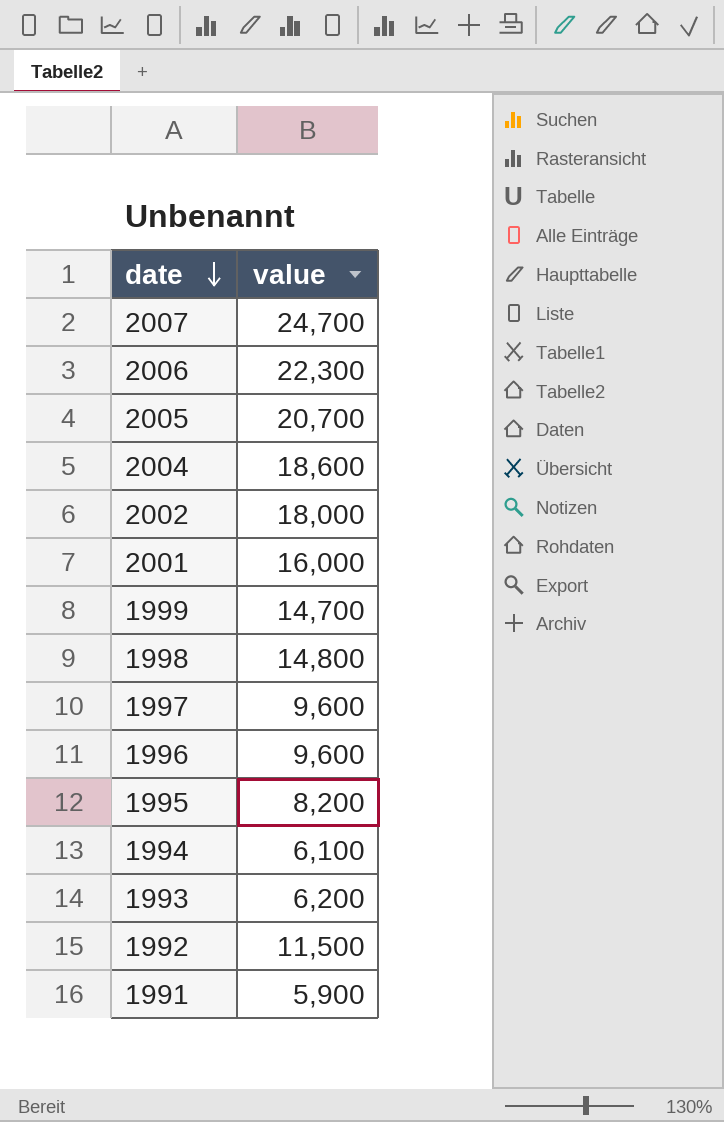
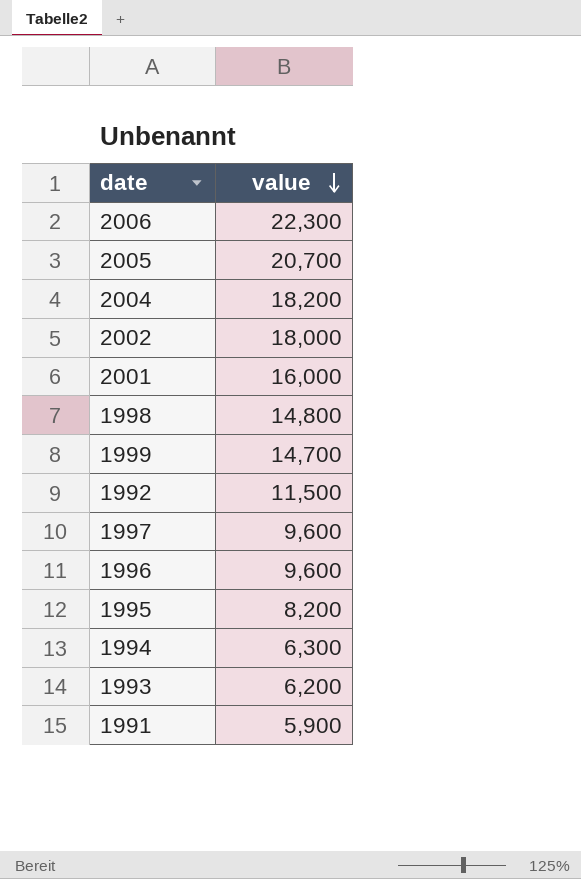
row order: date descending -> value descending
row 2007: 24,700 -> none
2004 | value: 18,600 -> 18,200
1994 | value: 6,100 -> 6,300

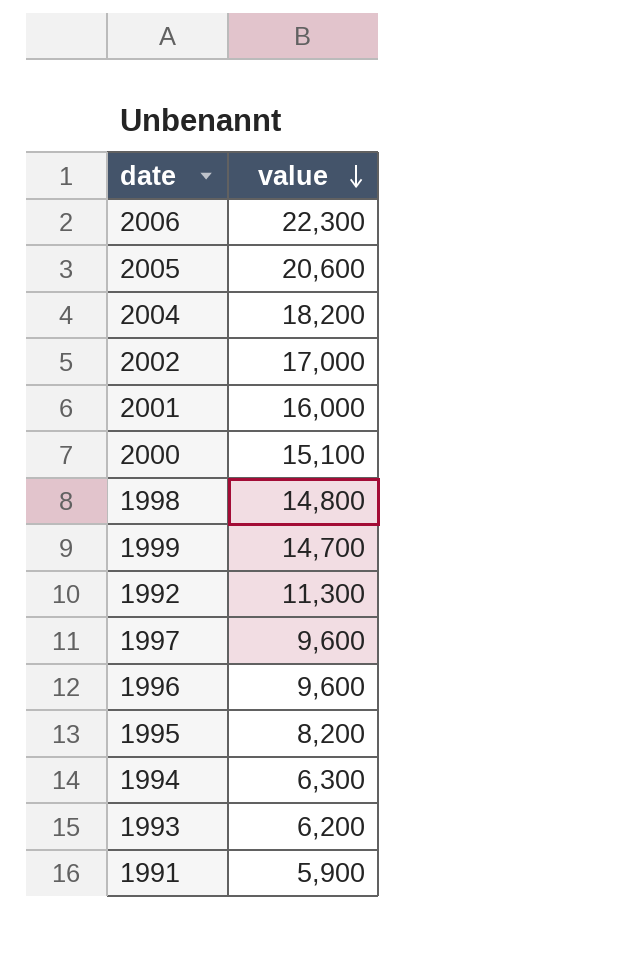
2005 | value: 20,700 -> 20,600
2002 | value: 18,000 -> 17,000
row 2000: none -> 15,100
1992 | value: 11,500 -> 11,300

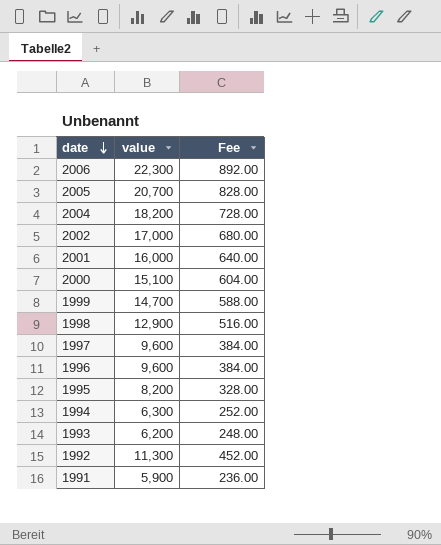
row order: value descending -> date descending
column Fee | formula: none -> [value] * 0.04
2005 | value: 20,600 -> 20,700
1998 | value: 14,800 -> 12,900

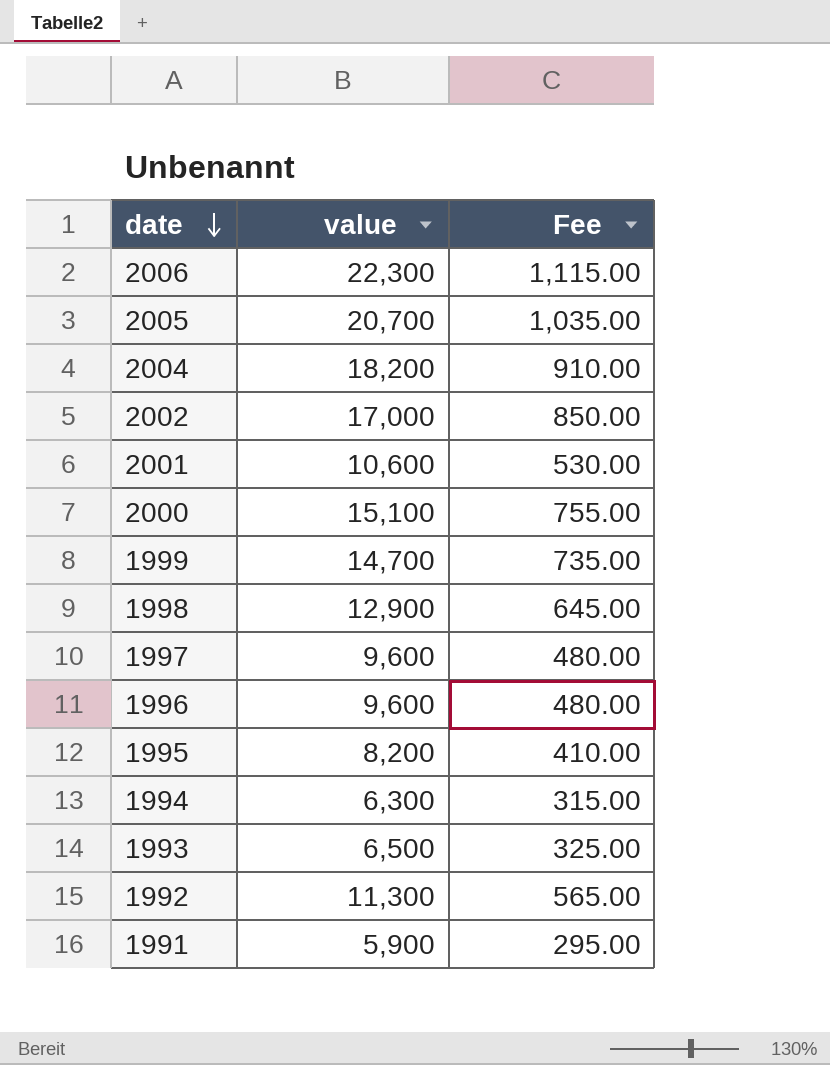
column Fee | formula: [value] * 0.04 -> [value] * 0.05
2001 | value: 16,000 -> 10,600
1993 | value: 6,200 -> 6,500

